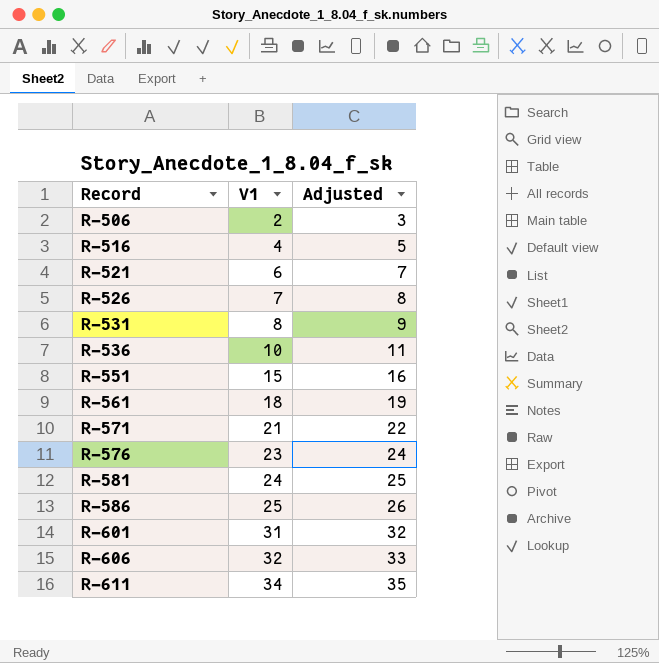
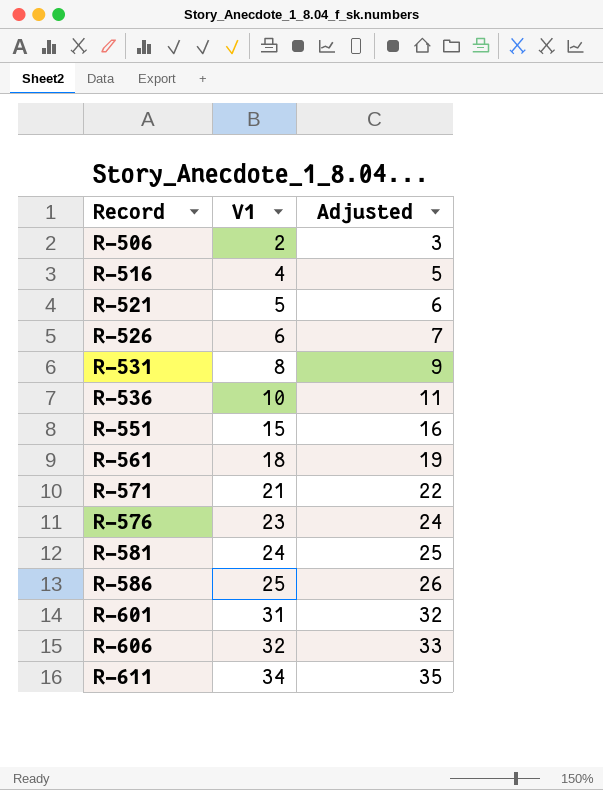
R-521 | V1: 6 -> 5
R-521 | Adjusted: 7 -> 6
R-526 | V1: 7 -> 6
R-526 | Adjusted: 8 -> 7

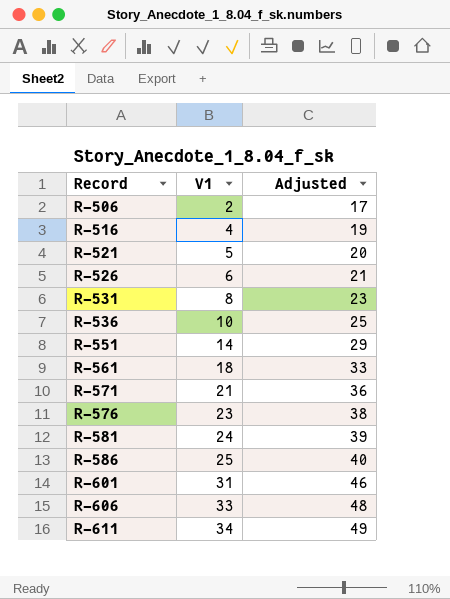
column Adjusted | formula: [V1] + 1 -> [V1] + 15
R-551 | V1: 15 -> 14
R-606 | V1: 32 -> 33

